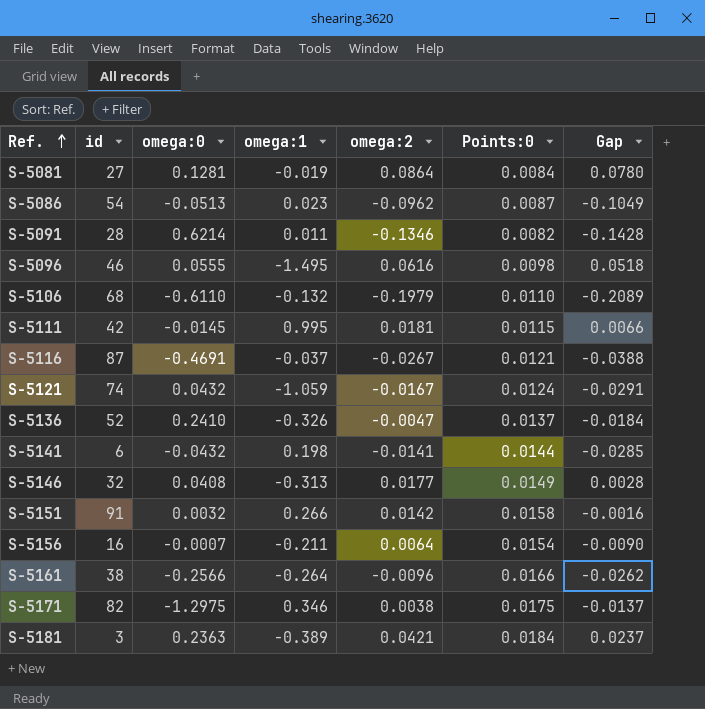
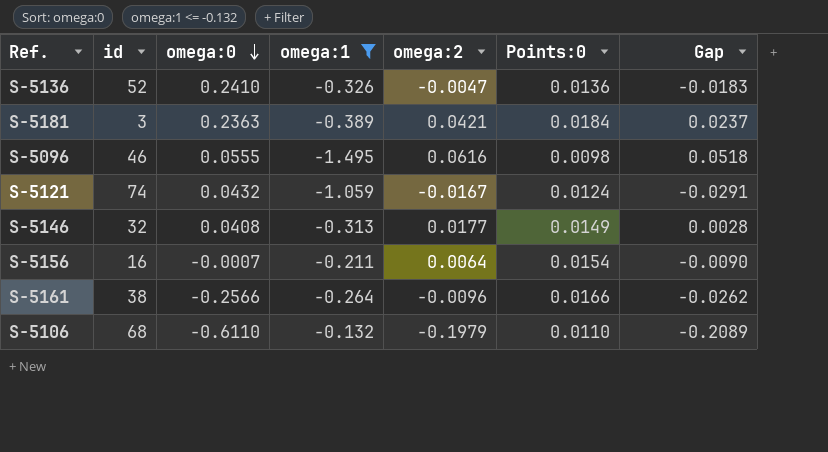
filter: none -> omega:1 <= -0.132
row order: Ref. ascending -> omega:0 descending
S-5136 | Points:0: 0.0137 -> 0.0136
S-5136 | Gap: -0.0184 -> -0.0183

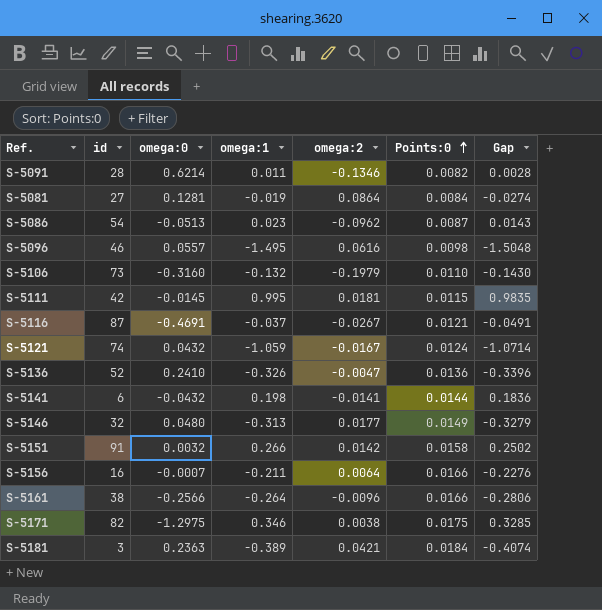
filter: omega:1 <= -0.132 -> none
row order: omega:0 descending -> Points:0 ascending
column Gap | formula: [omega:2] - [Points:0] -> [omega:1] - [Points:0]
S-5096 | omega:0: 0.0555 -> 0.0557
S-5106 | id: 68 -> 73
S-5106 | omega:0: -0.6110 -> -0.3160
S-5146 | omega:0: 0.0408 -> 0.0480
S-5156 | Points:0: 0.0154 -> 0.0166

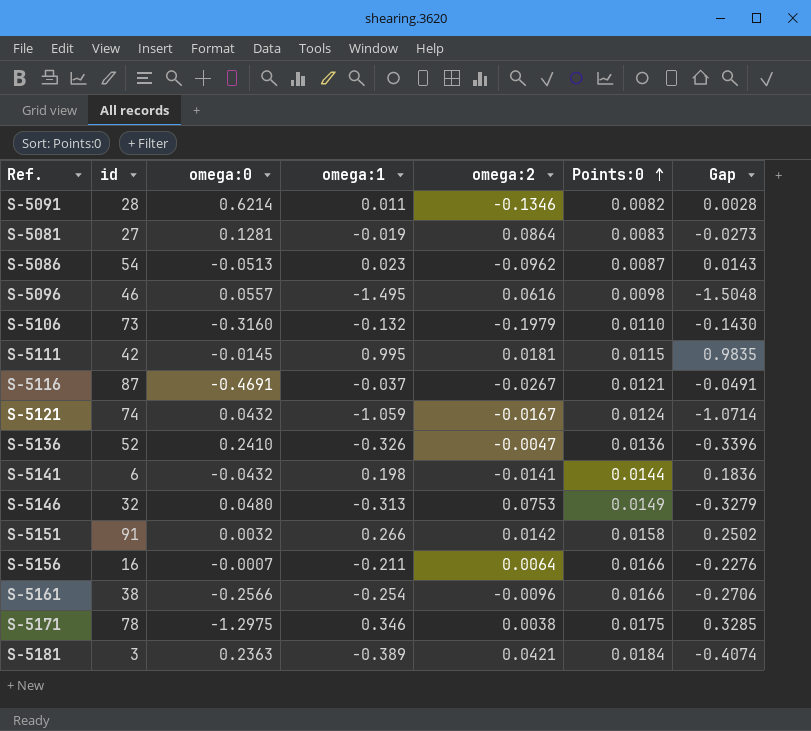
S-5081 | Points:0: 0.0084 -> 0.0083
S-5081 | Gap: -0.0274 -> -0.0273
S-5146 | omega:2: 0.0177 -> 0.0753
S-5161 | omega:1: -0.264 -> -0.254
S-5161 | Gap: -0.2806 -> -0.2706
S-5171 | id: 82 -> 78

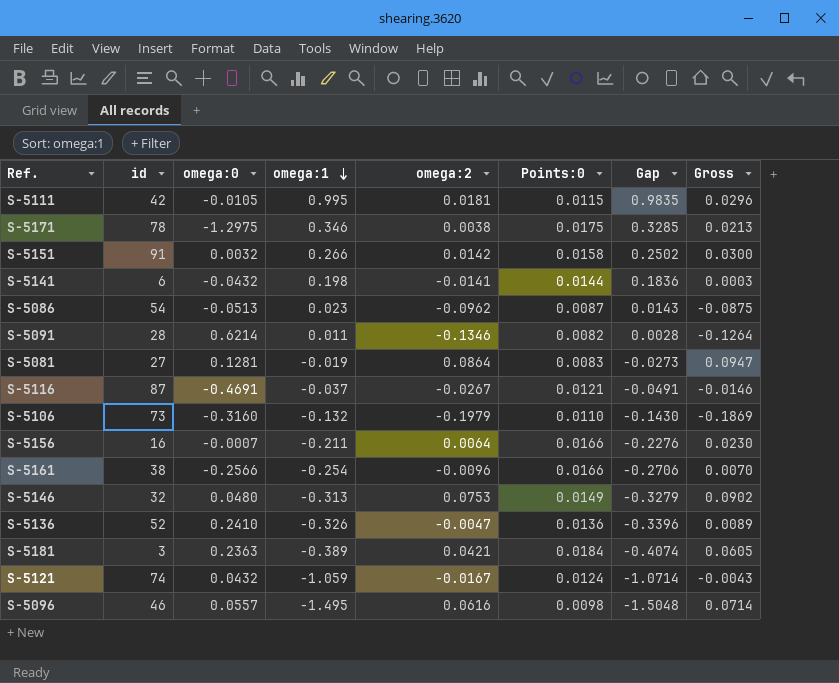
row order: Points:0 ascending -> omega:1 descending
column Gross | formula: none -> [omega:2] + [Points:0]
S-5111 | omega:0: -0.0145 -> -0.0105

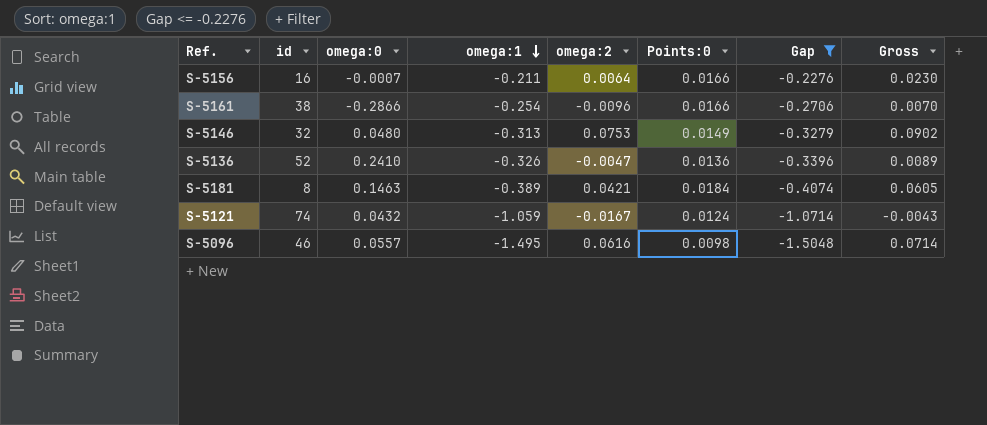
filter: none -> Gap <= -0.2276
S-5161 | omega:0: -0.2566 -> -0.2866
S-5181 | id: 3 -> 8
S-5181 | omega:0: 0.2363 -> 0.1463

